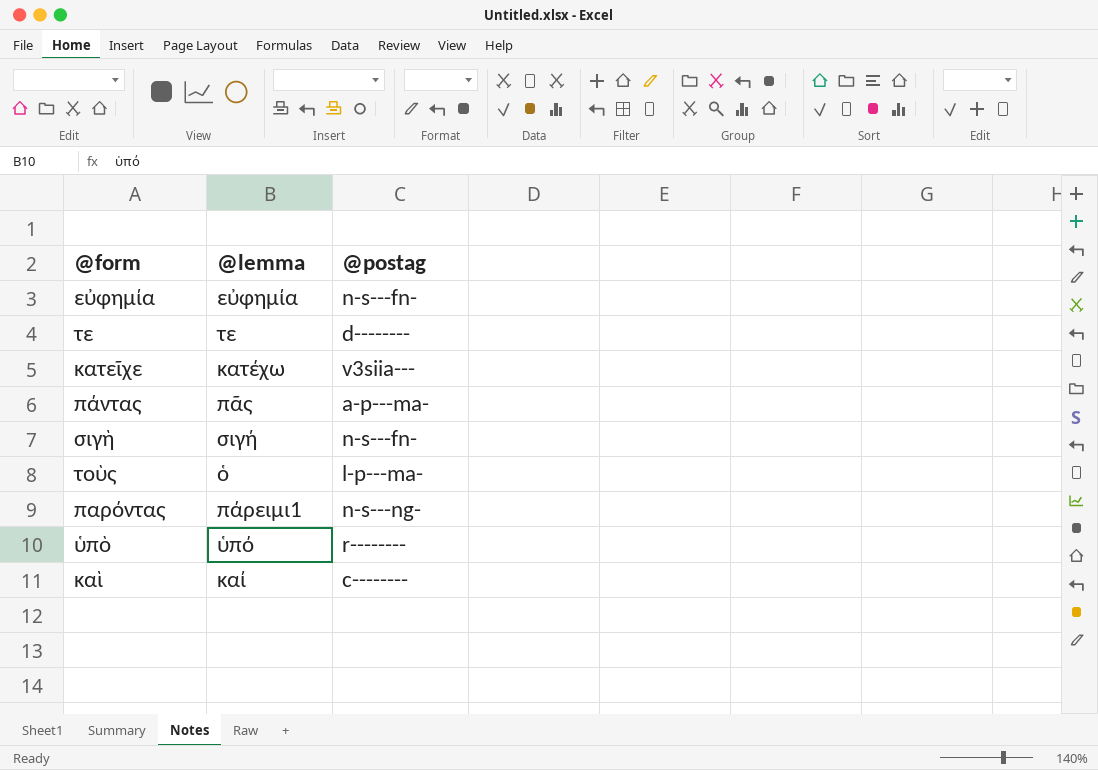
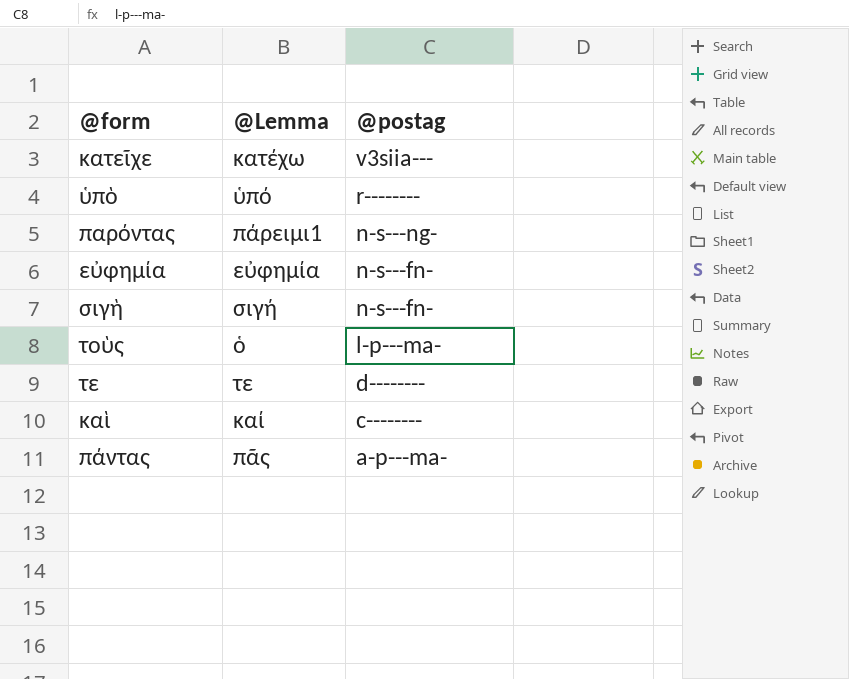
row order: none -> @postag descending
column name: @lemma -> @Lemma

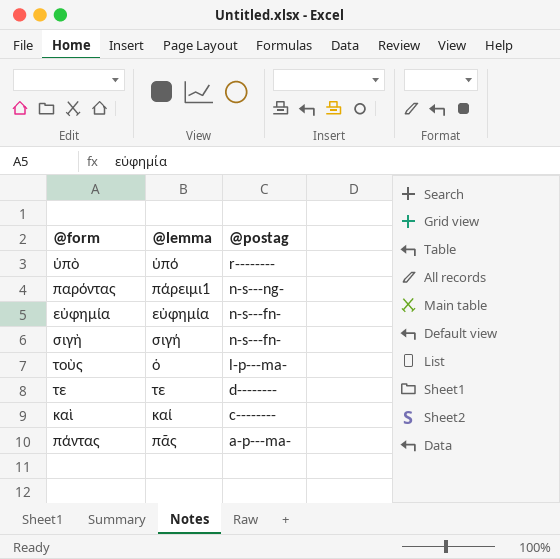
column name: @Lemma -> @lemma
row κατεῖχε: κατέχω | v3siia--- -> none

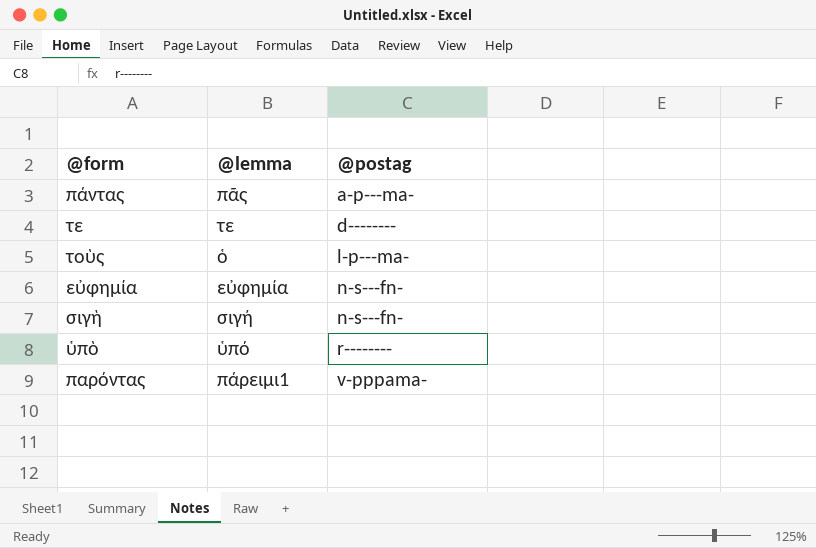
row order: @postag descending -> @postag ascending
row καὶ: καί | c-------- -> none
παρόντας | @postag: n-s---ng- -> v-pppama-

